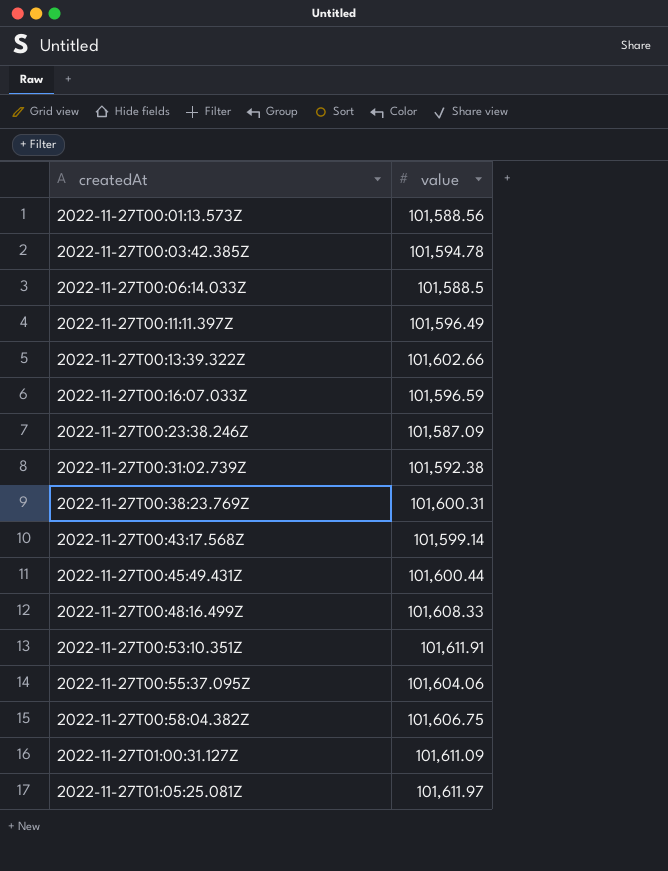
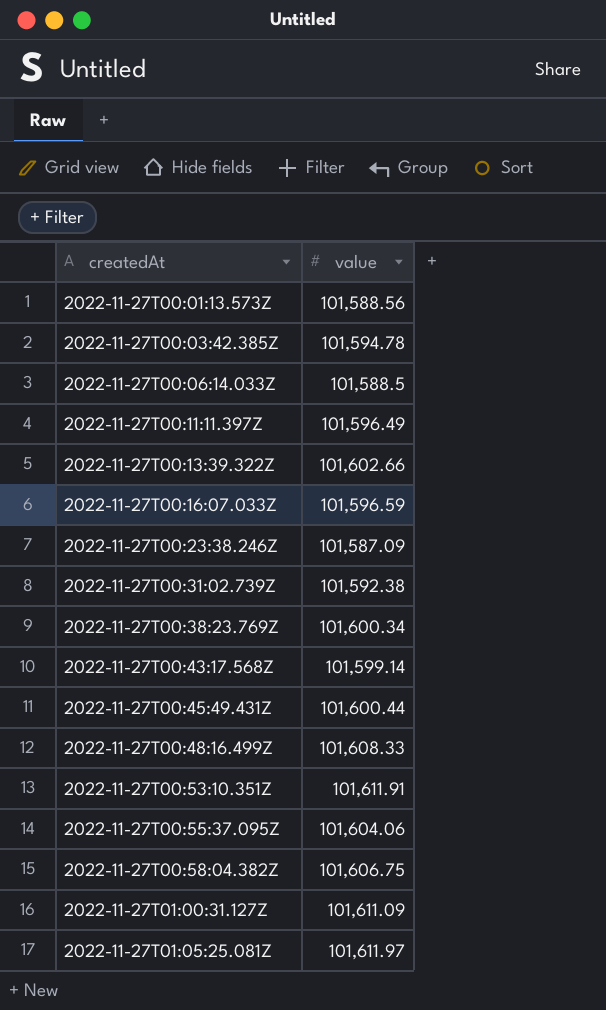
2022-11-27T00:38:23.769Z | value: 101,600.31 -> 101,600.34

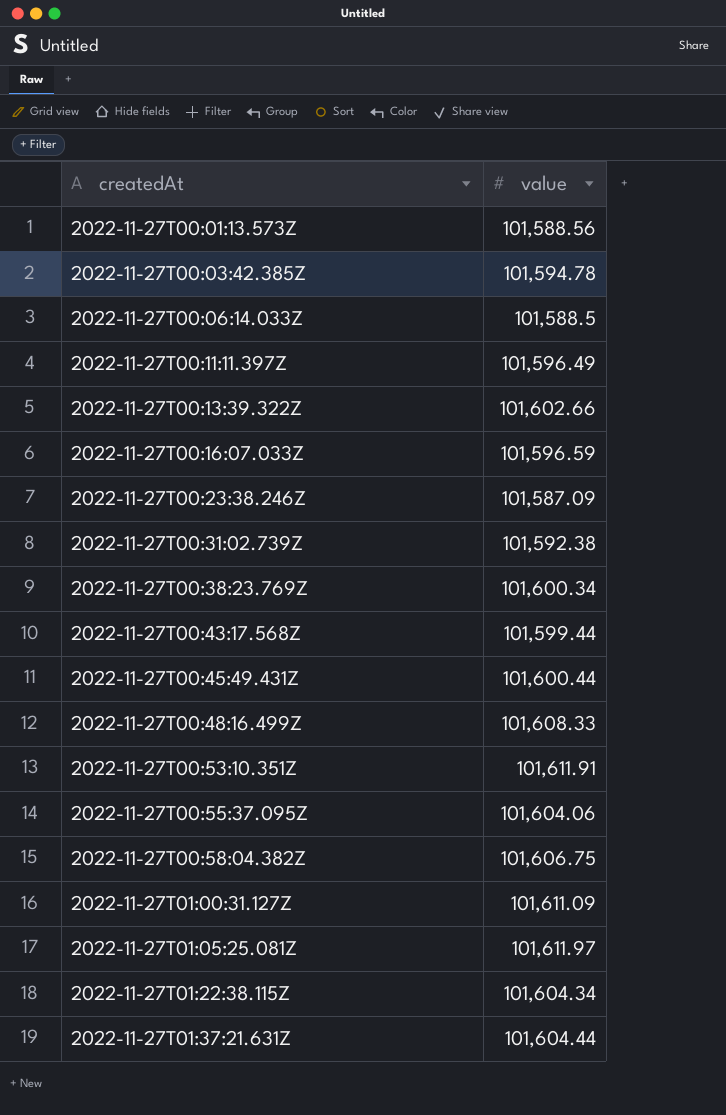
2022-11-27T00:43:17.568Z | value: 101,599.14 -> 101,599.44
row 2022-11-27T01:22:38.115Z: none -> 101,604.34
row 2022-11-27T01:37:21.631Z: none -> 101,604.44

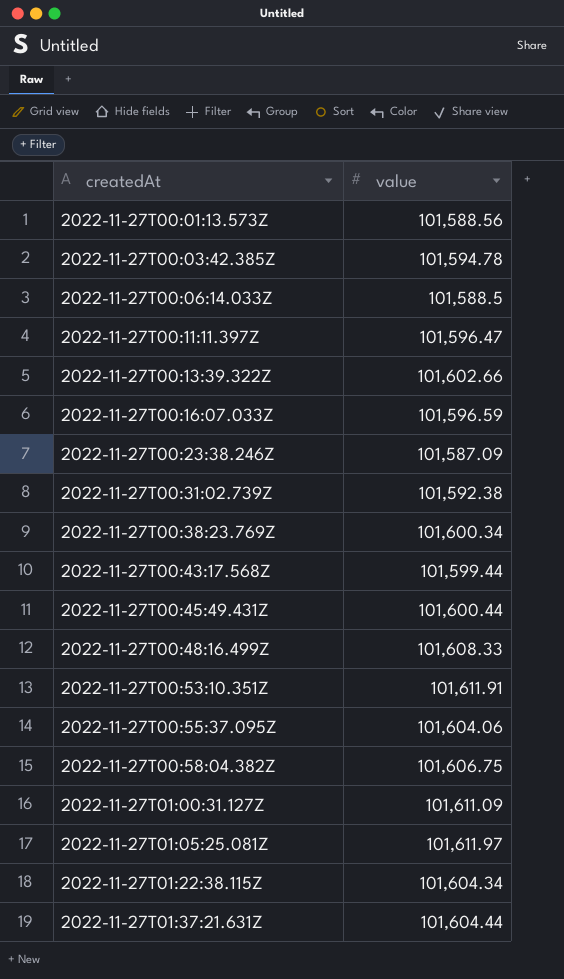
2022-11-27T00:11:11.397Z | value: 101,596.49 -> 101,596.47

